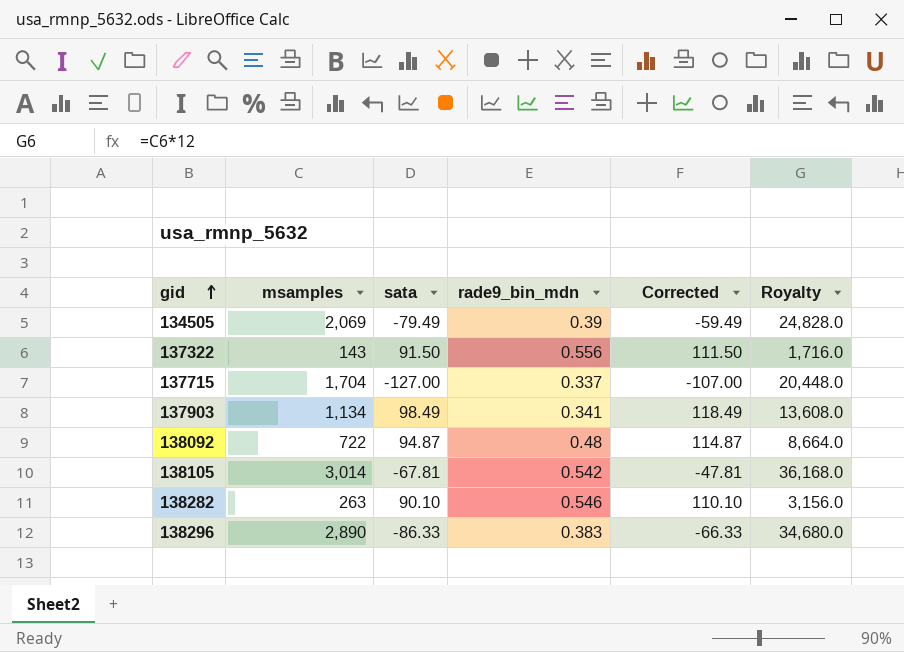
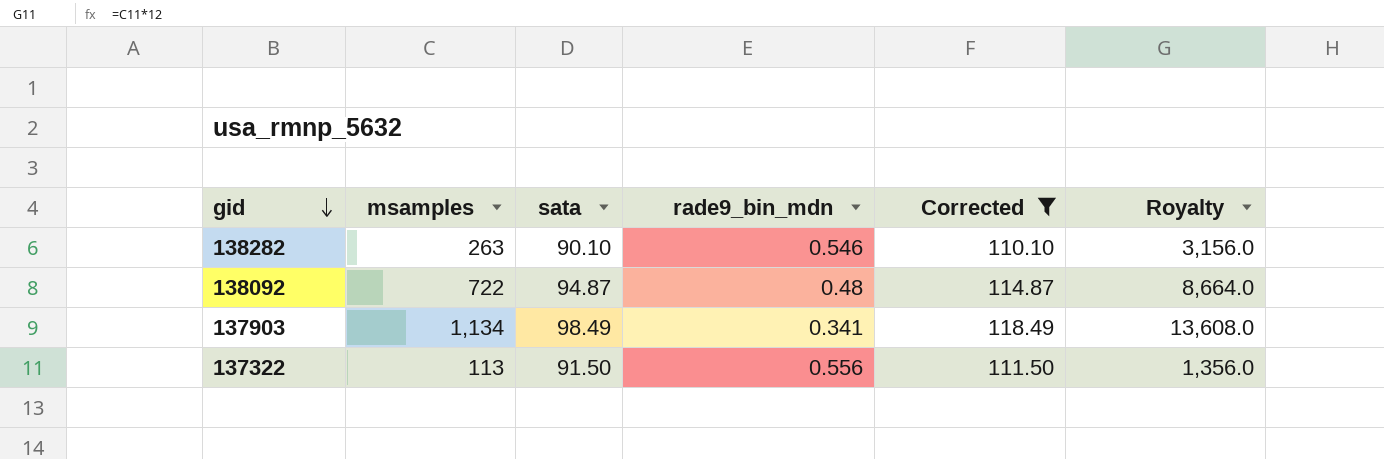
filter: none -> Corrected >= 110.10
row order: gid ascending -> gid descending
137322 | msamples: 143 -> 113
137322 | Royalty: 1,716.0 -> 1,356.0

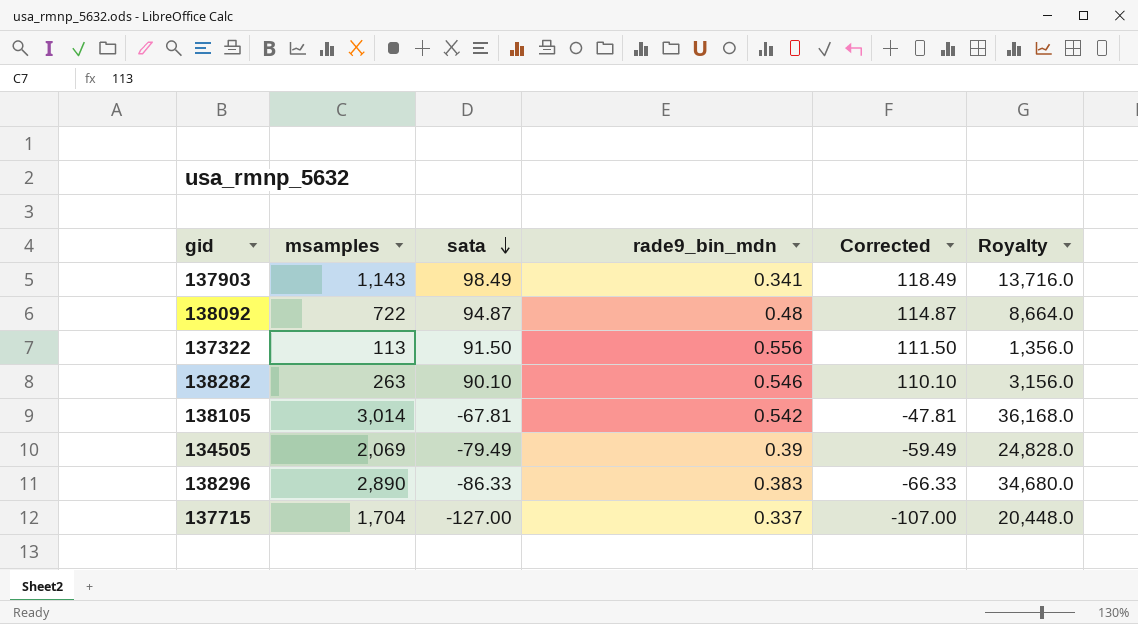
filter: Corrected >= 110.10 -> none
row order: gid descending -> sata descending
137903 | msamples: 1,134 -> 1,143
137903 | Royalty: 13,608.0 -> 13,716.0

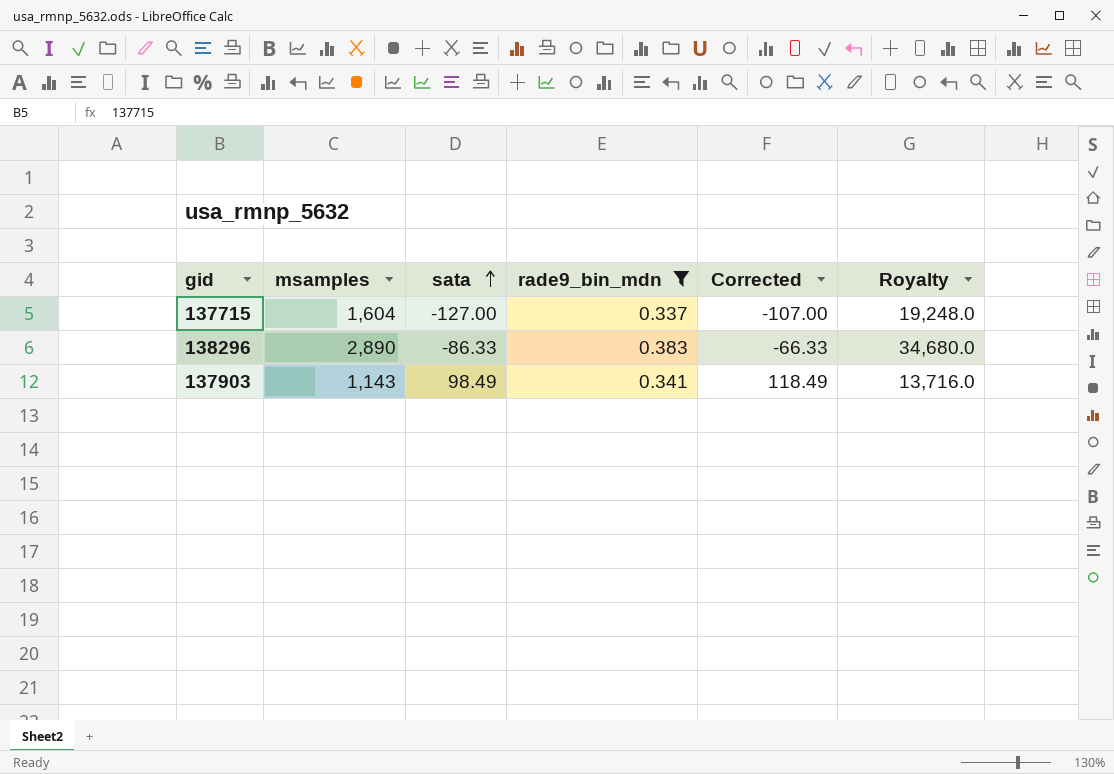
filter: none -> rade9_bin_mdn <= 0.383
row order: sata descending -> sata ascending
137715 | msamples: 1,704 -> 1,604
137715 | Royalty: 20,448.0 -> 19,248.0

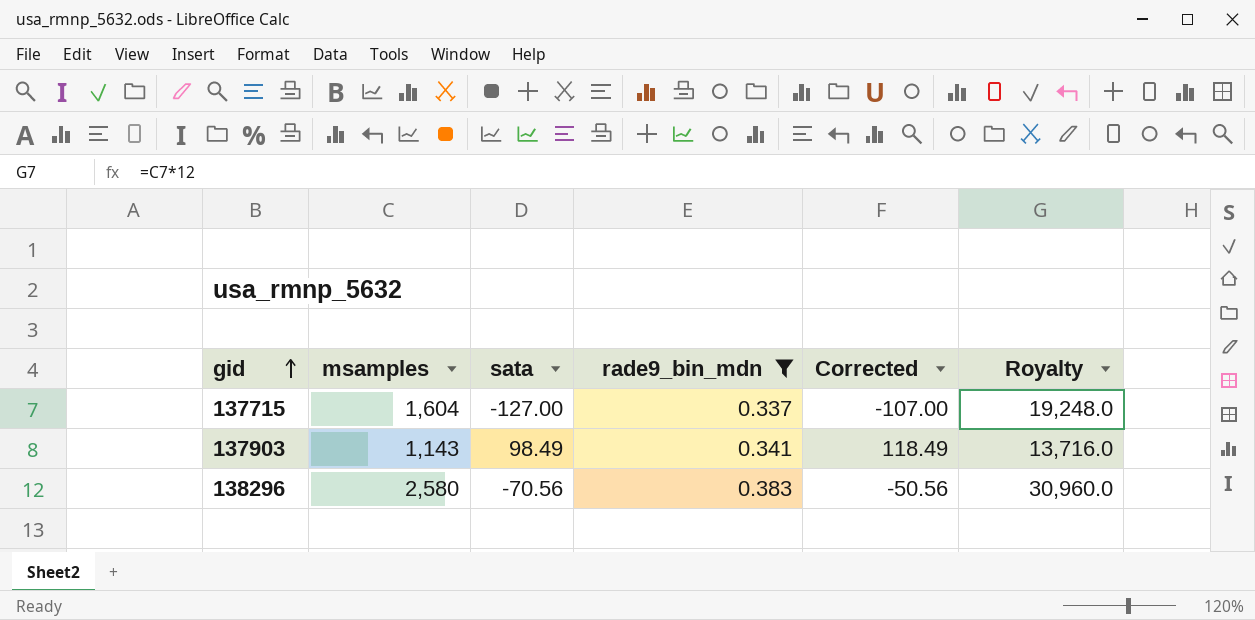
row order: sata ascending -> gid ascending
138296 | msamples: 2,890 -> 2,580
138296 | sata: -86.33 -> -70.56
138296 | Corrected: -66.33 -> -50.56
138296 | Royalty: 34,680.0 -> 30,960.0

